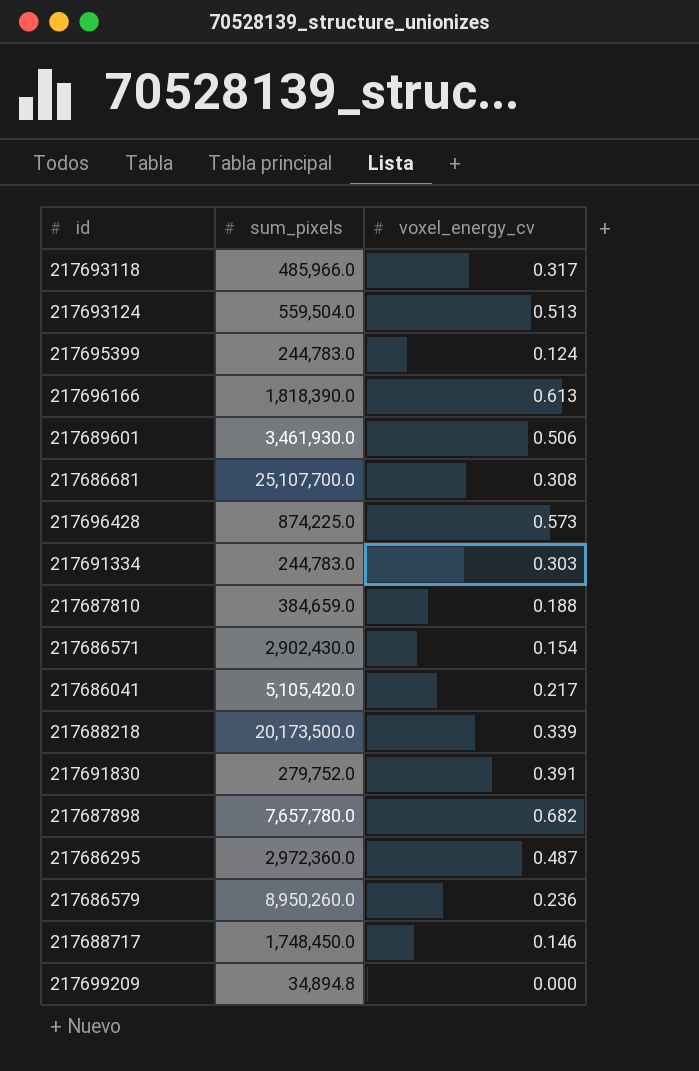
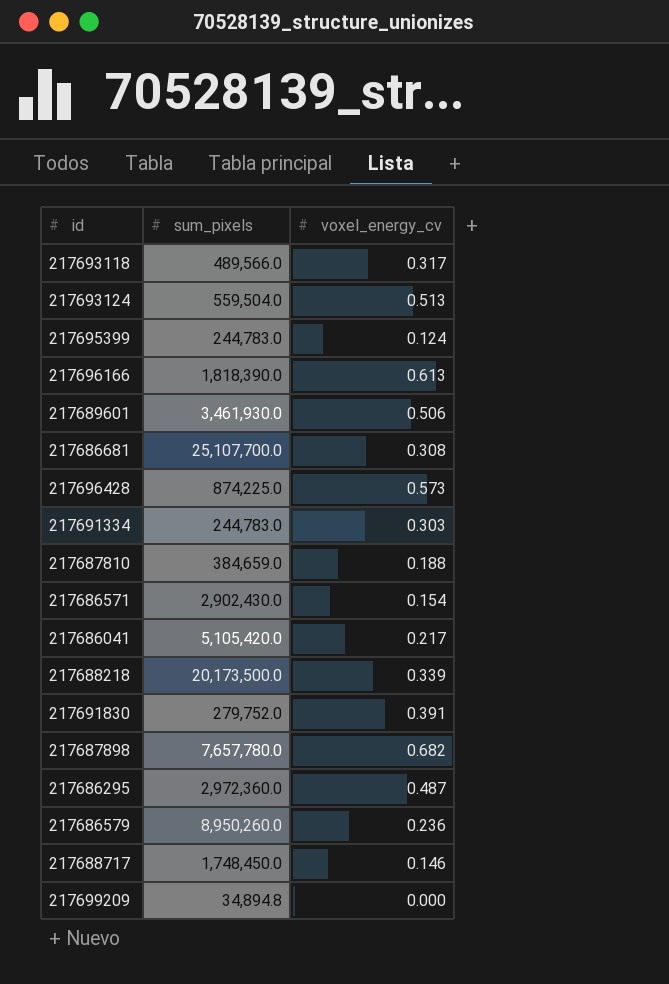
217693118 | sum_pixels: 485,966.0 -> 489,566.0

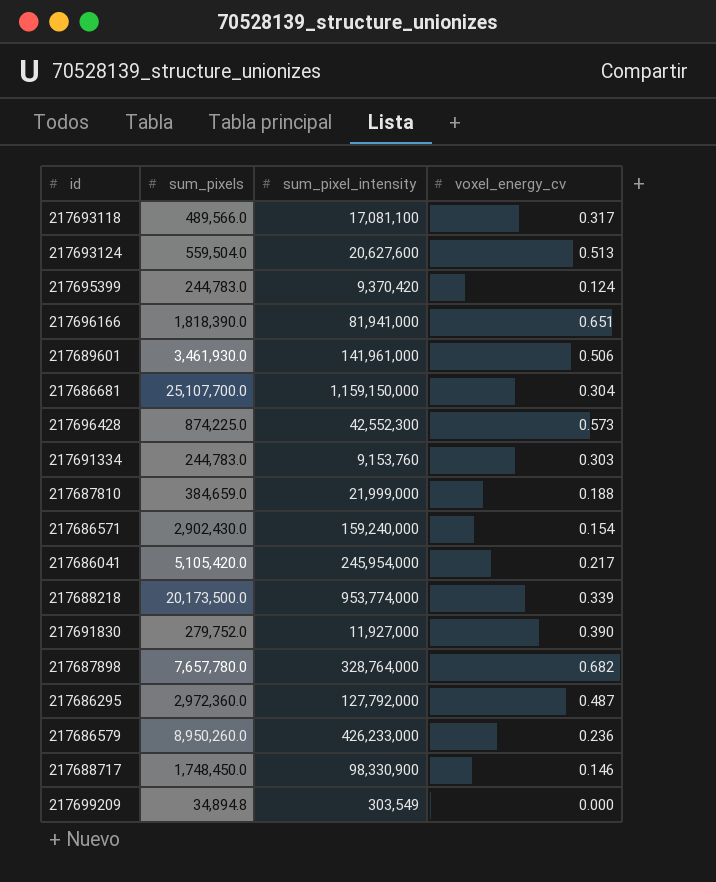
column sum_pixel_intensity | position: none -> 3
217696166 | voxel_energy_cv: 0.613 -> 0.651
217686681 | voxel_energy_cv: 0.308 -> 0.304
217691830 | voxel_energy_cv: 0.391 -> 0.390

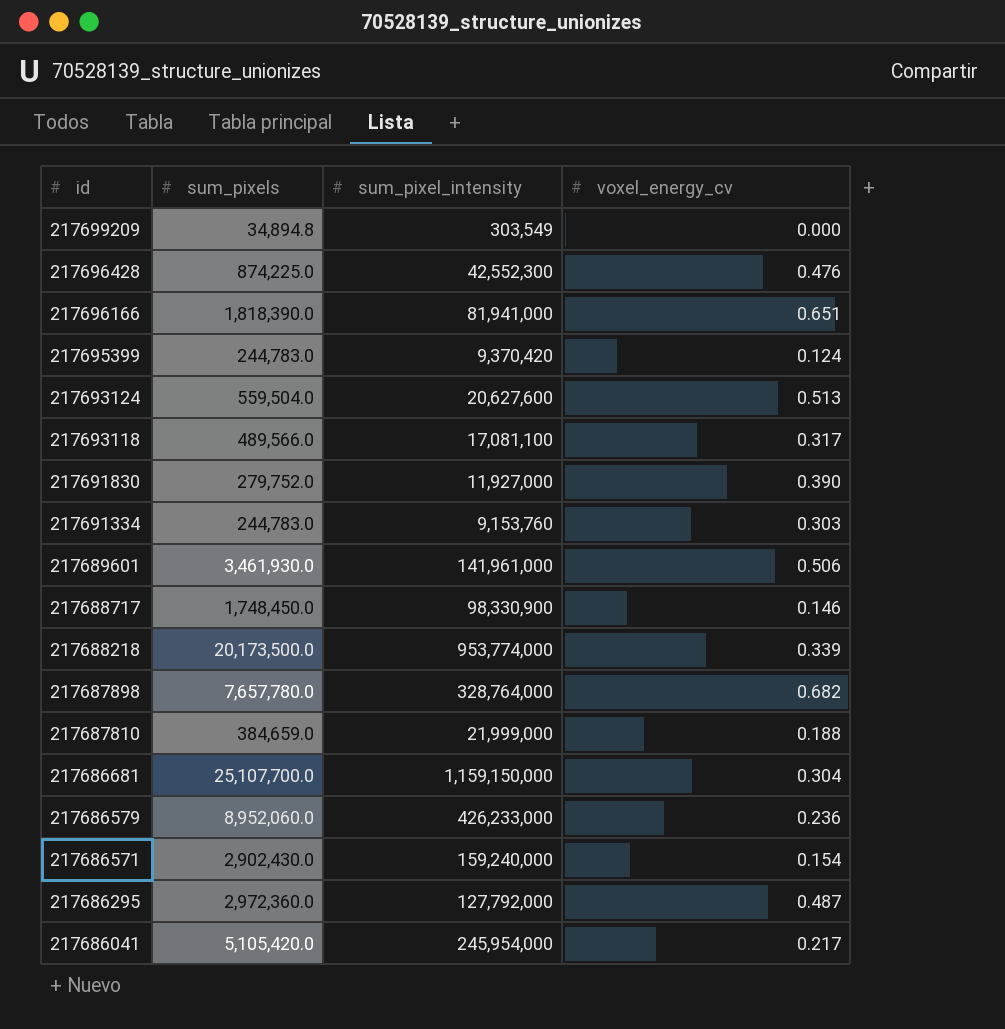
row order: none -> id descending
217696428 | voxel_energy_cv: 0.573 -> 0.476
217686579 | sum_pixels: 8,950,260.0 -> 8,952,060.0

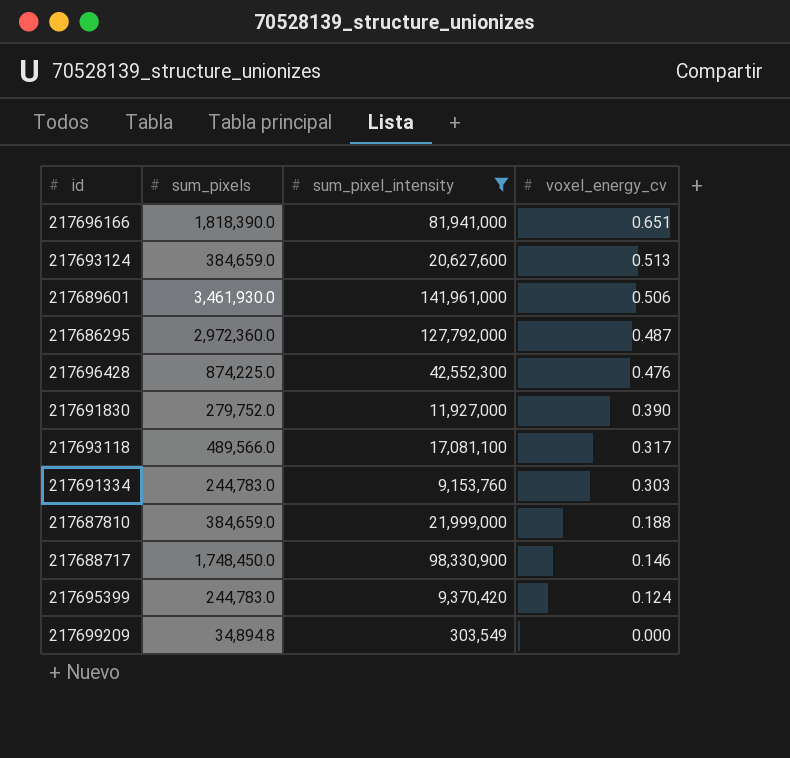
filter: none -> sum_pixel_intensity <= 141,961,000
row order: id descending -> voxel_energy_cv descending
217693124 | sum_pixels: 559,504.0 -> 384,659.0

